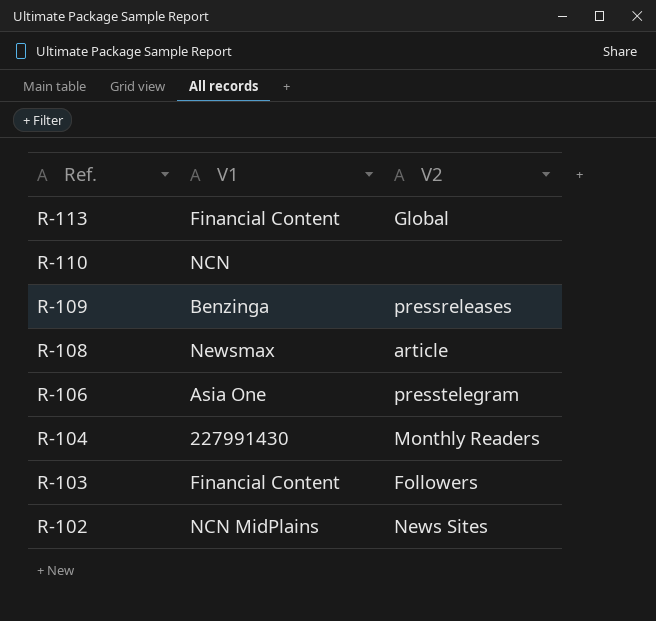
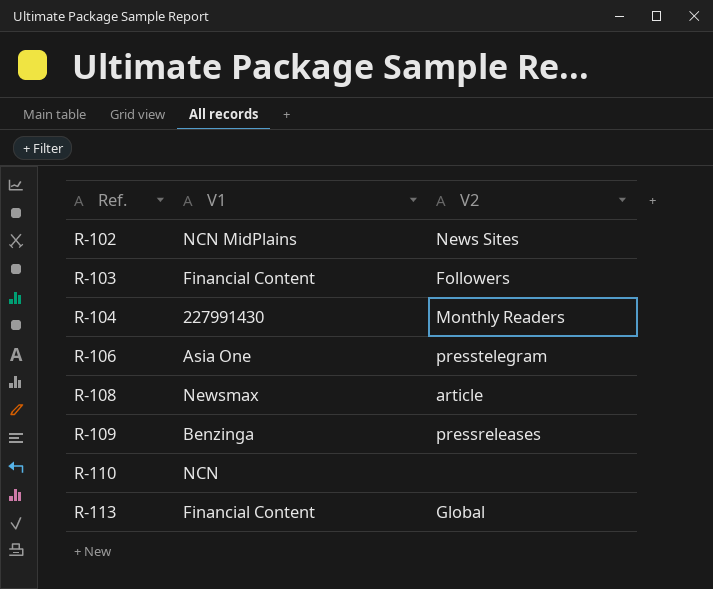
row order: Ref. descending -> Ref. ascending

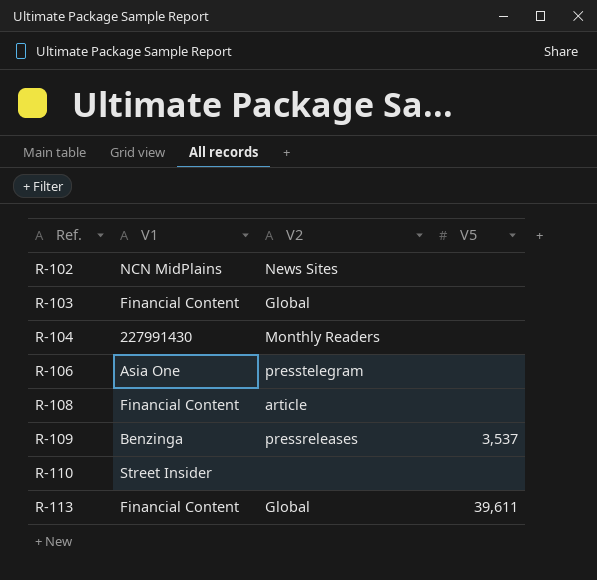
column V5 | position: none -> 4
R-103 | V2: Followers -> Global
R-108 | V1: Newsmax -> Financial Content
R-110 | V1: NCN -> Street Insider

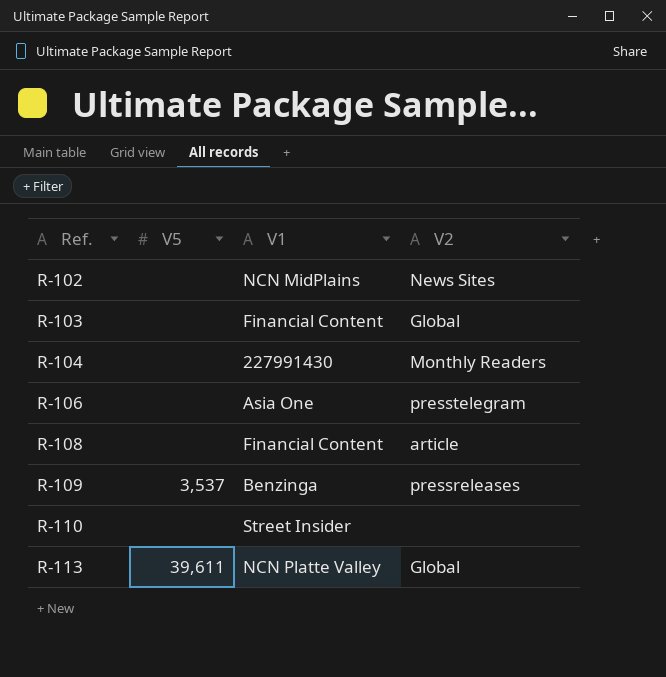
column V5 | position: 4 -> 2
R-113 | V1: Financial Content -> NCN Platte Valley

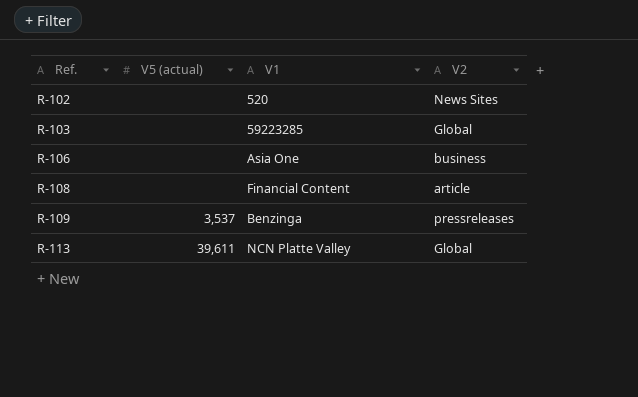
column name: V5 -> V5 (actual)
row R-104: none | 227991430 | Monthly Readers -> none
row R-110: none | Street Insider | none -> none
R-102 | V1: NCN MidPlains -> 520
R-103 | V1: Financial Content -> 59223285
R-106 | V2: presstelegram -> business

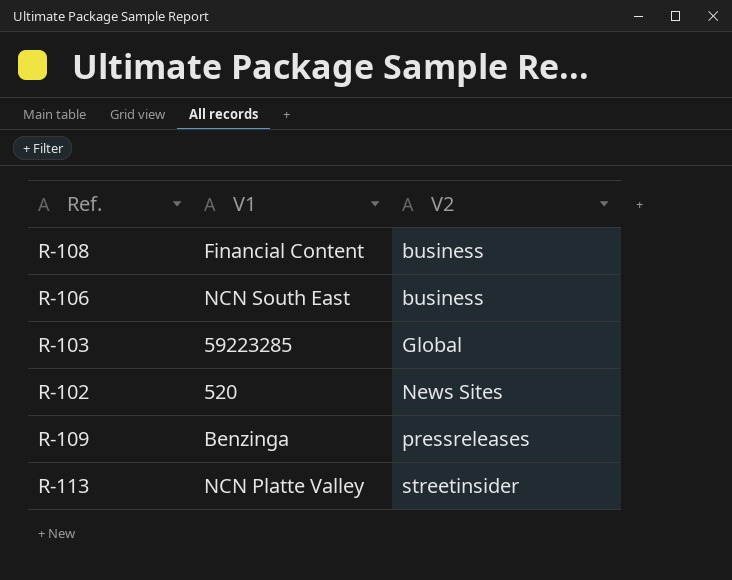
row order: Ref. ascending -> V2 ascending
column V5 (actual) | position: 2 -> none
R-108 | V2: article -> business
R-106 | V1: Asia One -> NCN South East
R-113 | V2: Global -> streetinsider

